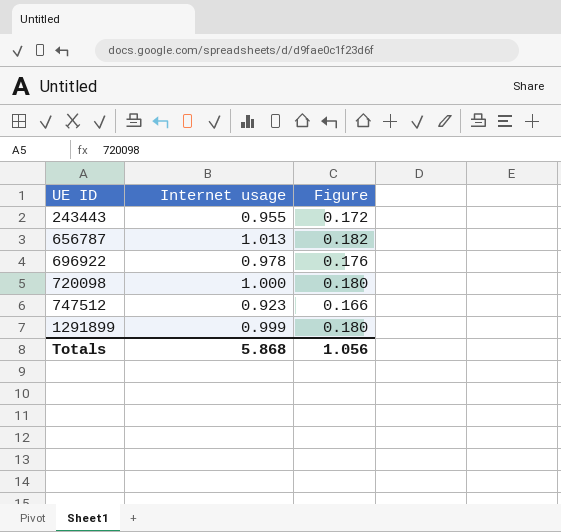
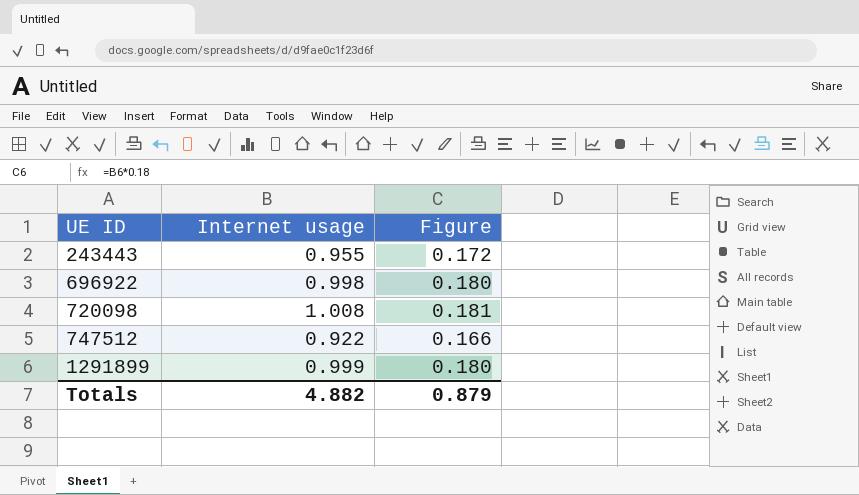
row 656787: 1.013 | 0.182 -> none
696922 | Internet usage: 0.978 -> 0.998
696922 | Figure: 0.176 -> 0.180
720098 | Internet usage: 1.000 -> 1.008
720098 | Figure: 0.180 -> 0.181
747512 | Internet usage: 0.923 -> 0.922
Totals | Internet usage: 5.868 -> 4.882
Totals | Figure: 1.056 -> 0.879

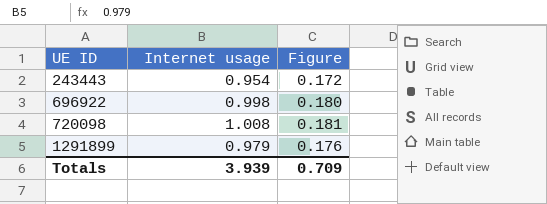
row 747512: 0.922 | 0.166 -> none
243443 | Internet usage: 0.955 -> 0.954
1291899 | Internet usage: 0.999 -> 0.979
1291899 | Figure: 0.180 -> 0.176
Totals | Internet usage: 4.882 -> 3.939
Totals | Figure: 0.879 -> 0.709

